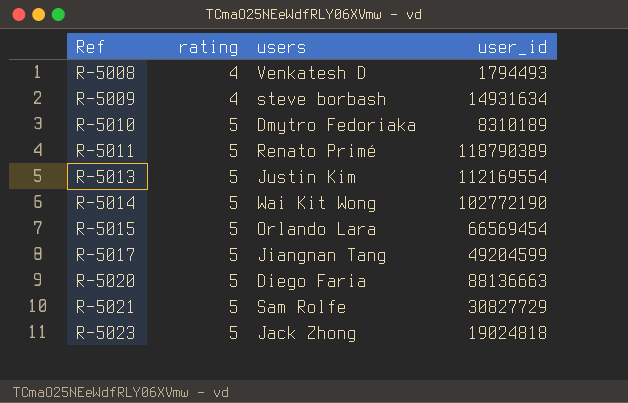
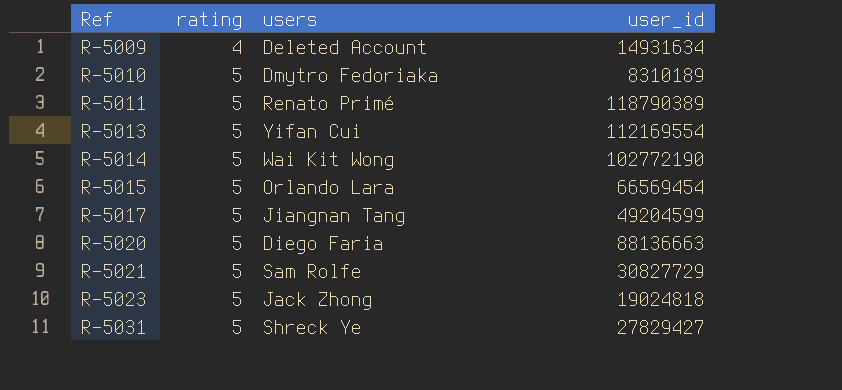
row R-5008: 4 | Venkatesh D | 1794493 -> none
R-5009 | users: steve borbash -> Deleted Account
R-5013 | users: Justin Kim -> Yifan Cui
row R-5031: none -> 5 | Shreck Ye | 27829427

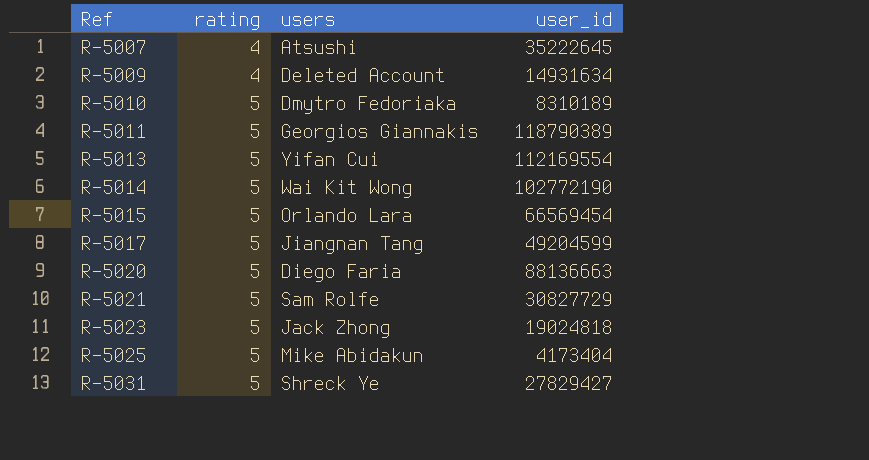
row R-5007: none -> 4 | Atsushi | 35222645
R-5011 | users: Renato Primé -> Georgios Giannakis
row R-5025: none -> 5 | Mike Abidakun | 4173404

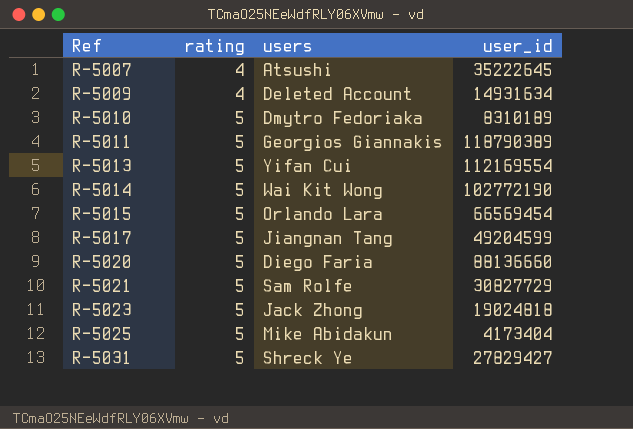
R-5020 | user_id: 88136663 -> 88136660

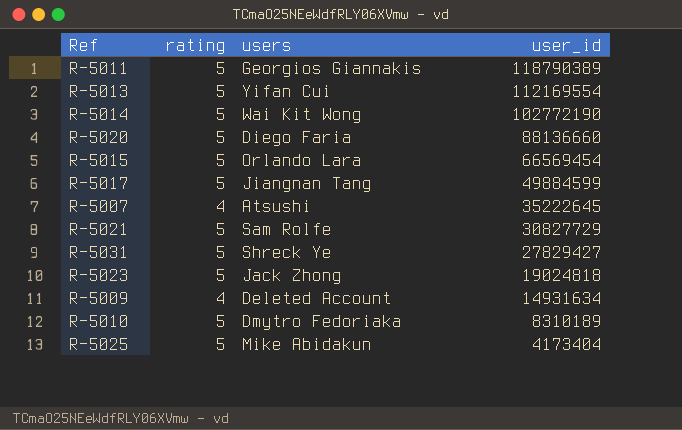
row order: Ref ascending -> user_id descending
R-5017 | user_id: 49204599 -> 49884599

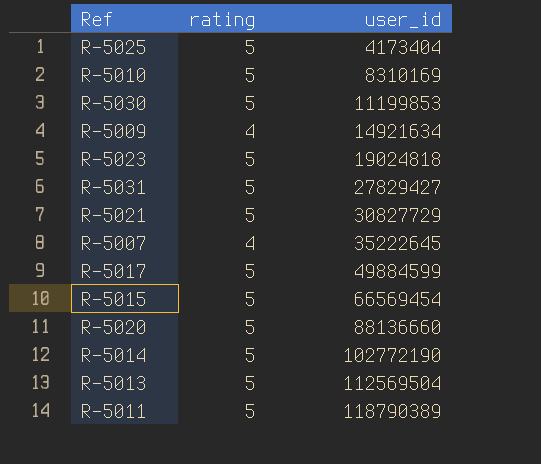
row order: user_id descending -> user_id ascending
column users | position: 3 -> none
R-5010 | user_id: 8310189 -> 8310169
row R-5030: none -> 5 | 11199853
R-5009 | user_id: 14931634 -> 14921634
R-5013 | user_id: 112169554 -> 112569504

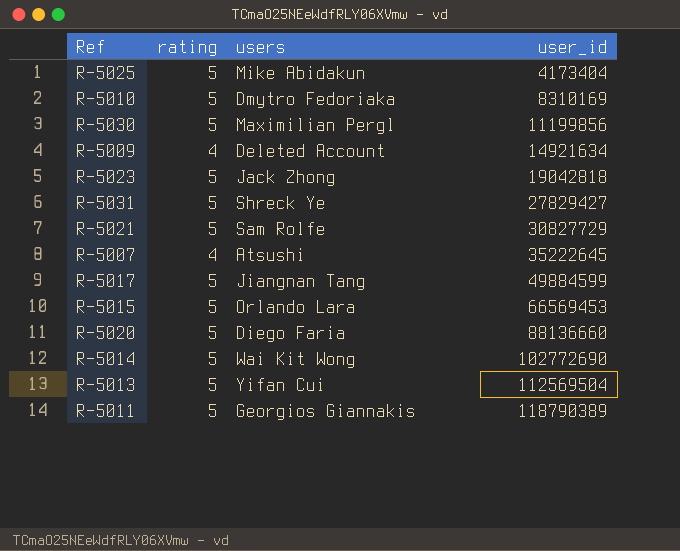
column users | position: none -> 3
R-5030 | user_id: 11199853 -> 11199856
R-5023 | user_id: 19024818 -> 19042818
R-5015 | user_id: 66569454 -> 66569453
R-5014 | user_id: 102772190 -> 102772690

